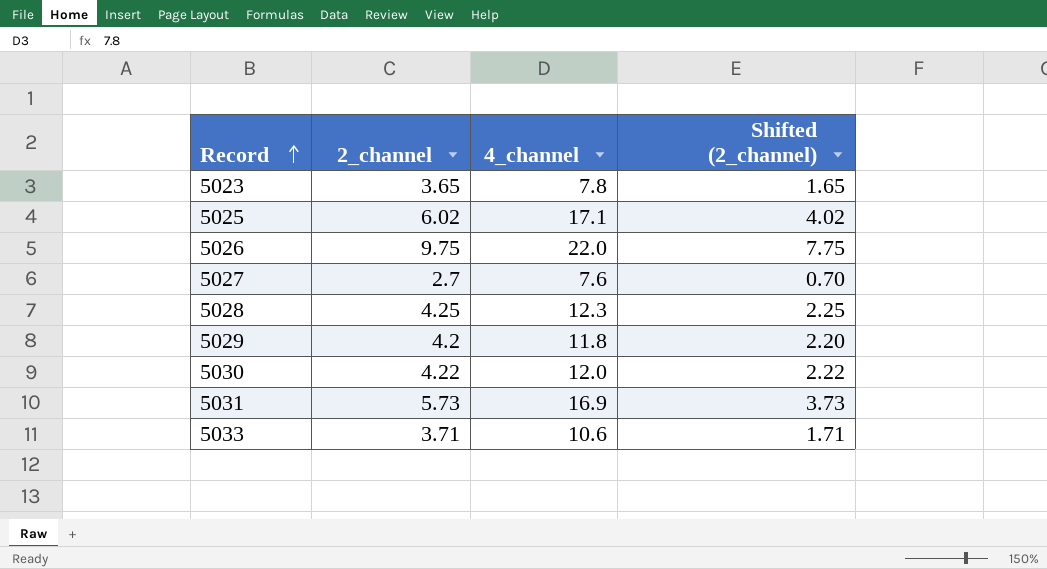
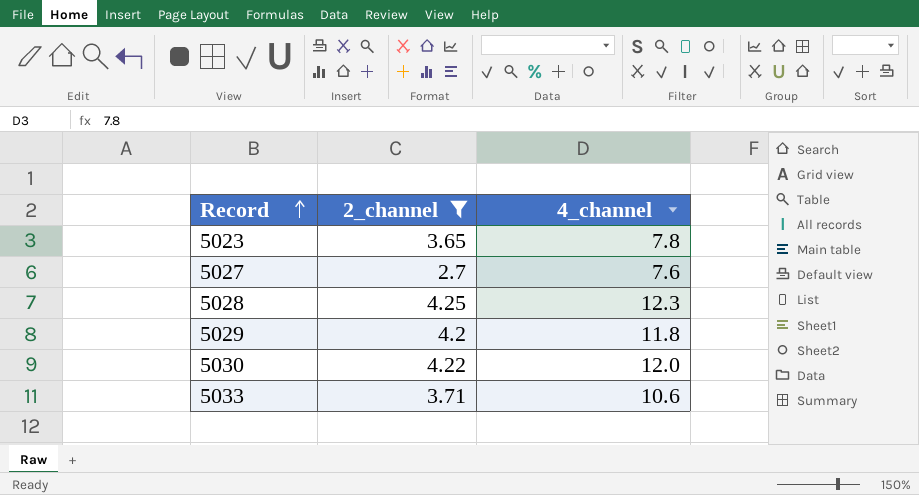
filter: none -> 2_channel <= 4.25
column Shifted (2_channel) | formula: [2_channel] - 2 -> none

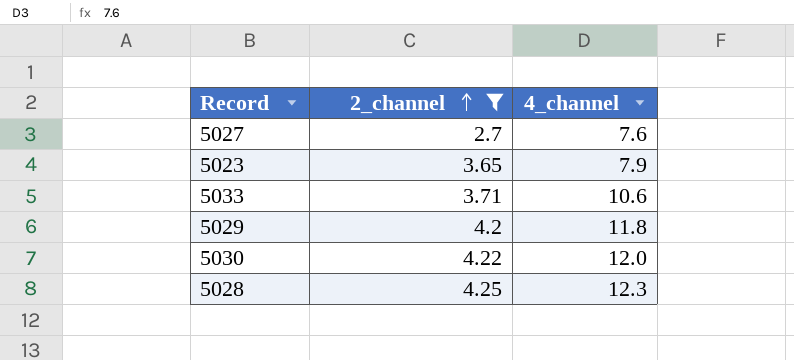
row order: Record ascending -> 2_channel ascending
5023 | 4_channel: 7.8 -> 7.9

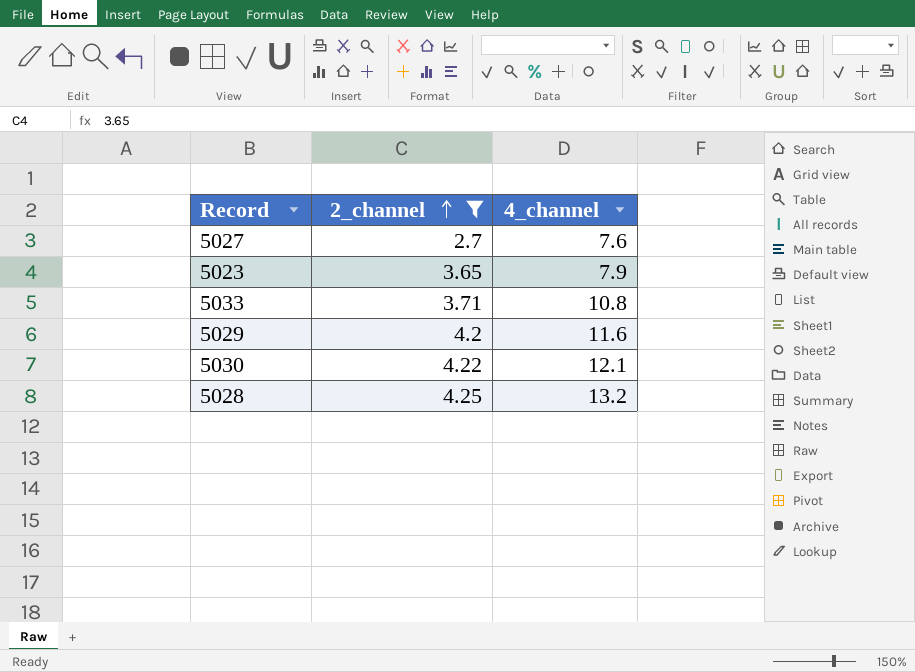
5033 | 4_channel: 10.6 -> 10.8
5029 | 4_channel: 11.8 -> 11.6
5030 | 4_channel: 12.0 -> 12.1
5028 | 4_channel: 12.3 -> 13.2

